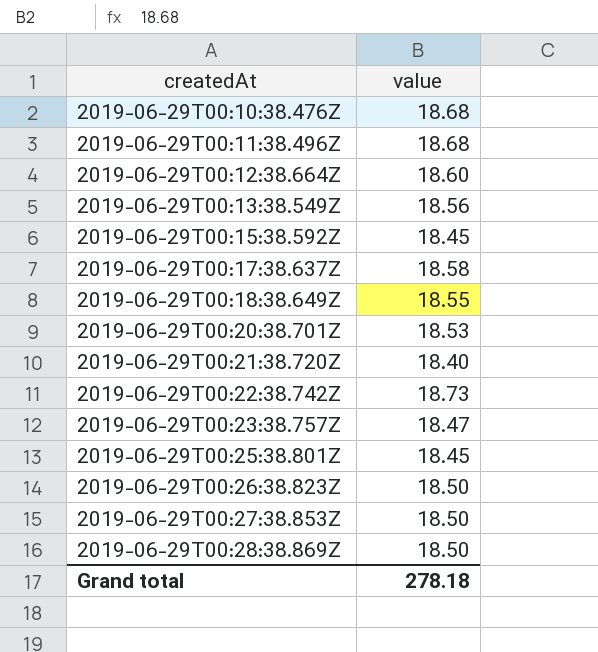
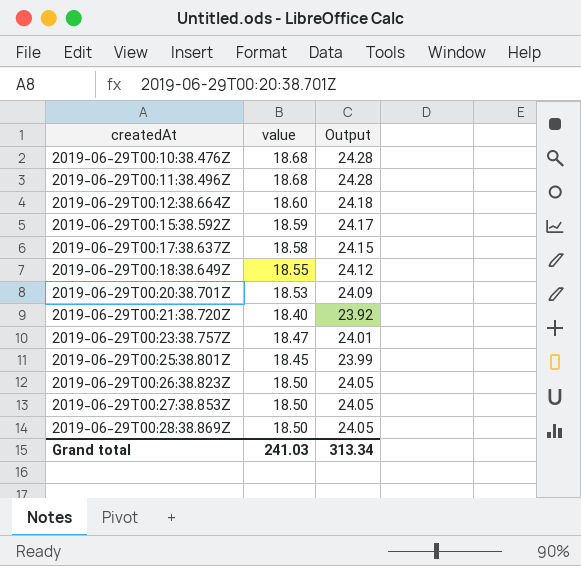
column Output | formula: none -> [value] * 1.3
row 2019-06-29T00:13:38.549Z: 18.56 -> none
row 2019-06-29T00:22:38.742Z: 18.73 -> none
2019-06-29T00:15:38.592Z | value: 18.45 -> 18.59
Grand total | value: 278.18 -> 241.03

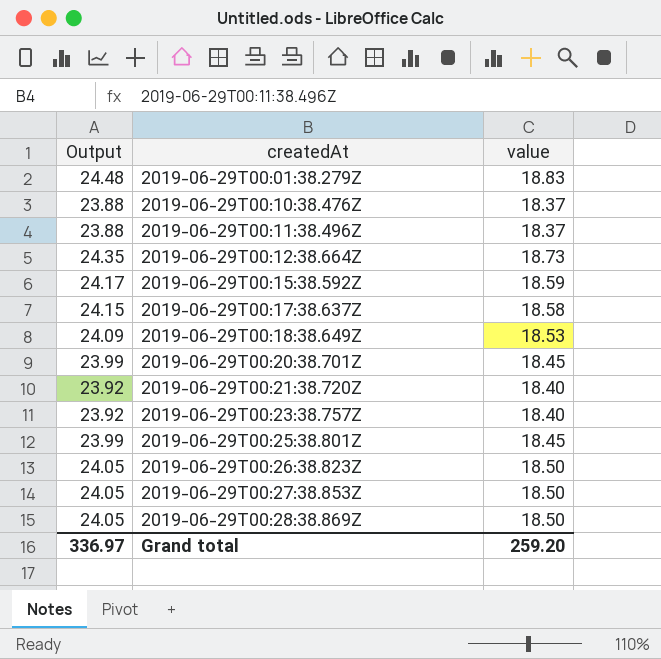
column Output | position: 3 -> 1
row 2019-06-29T00:01:38.279Z: none -> 24.48 | 18.83
2019-06-29T00:10:38.476Z | Output: 24.28 -> 23.88
2019-06-29T00:10:38.476Z | value: 18.68 -> 18.37
2019-06-29T00:11:38.496Z | Output: 24.28 -> 23.88
2019-06-29T00:11:38.496Z | value: 18.68 -> 18.37
2019-06-29T00:12:38.664Z | Output: 24.18 -> 24.35
2019-06-29T00:12:38.664Z | value: 18.60 -> 18.73
2019-06-29T00:18:38.649Z | Output: 24.12 -> 24.09
2019-06-29T00:18:38.649Z | value: 18.55 -> 18.53
2019-06-29T00:20:38.701Z | Output: 24.09 -> 23.99
2019-06-29T00:20:38.701Z | value: 18.53 -> 18.45
2019-06-29T00:23:38.757Z | Output: 24.01 -> 23.92
2019-06-29T00:23:38.757Z | value: 18.47 -> 18.40
Grand total | Output: 313.34 -> 336.97
Grand total | value: 241.03 -> 259.20

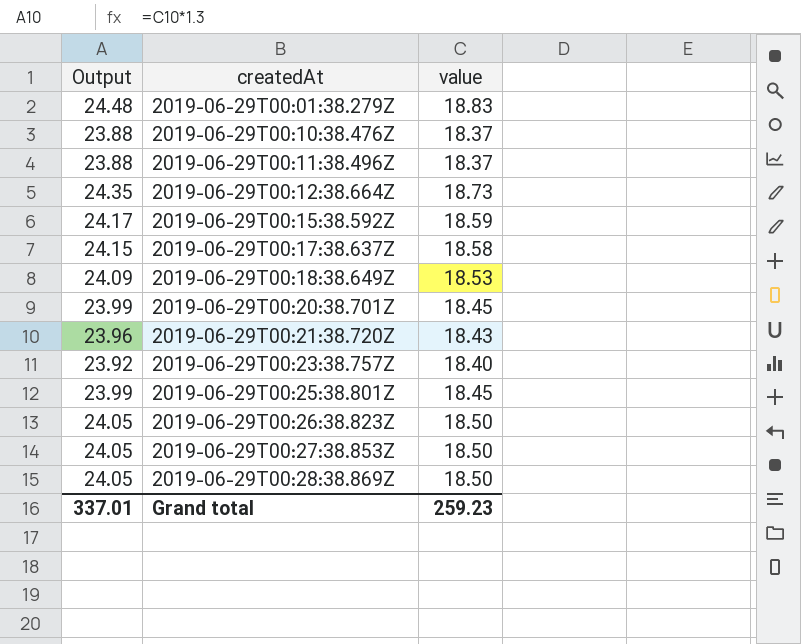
2019-06-29T00:21:38.720Z | Output: 23.92 -> 23.96
2019-06-29T00:21:38.720Z | value: 18.40 -> 18.43
Grand total | Output: 336.97 -> 337.01
Grand total | value: 259.20 -> 259.23

